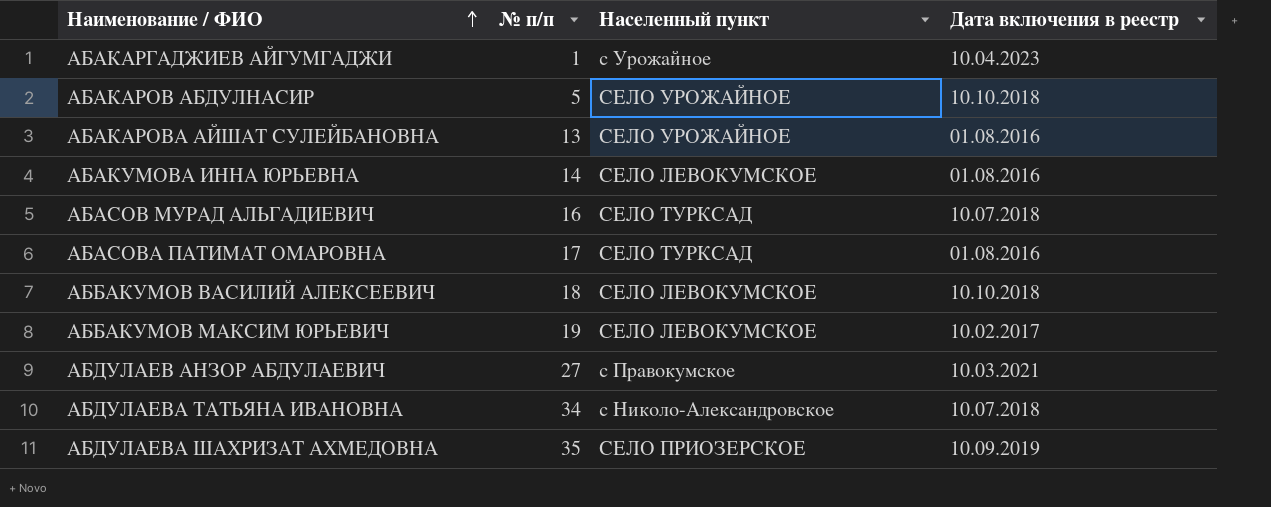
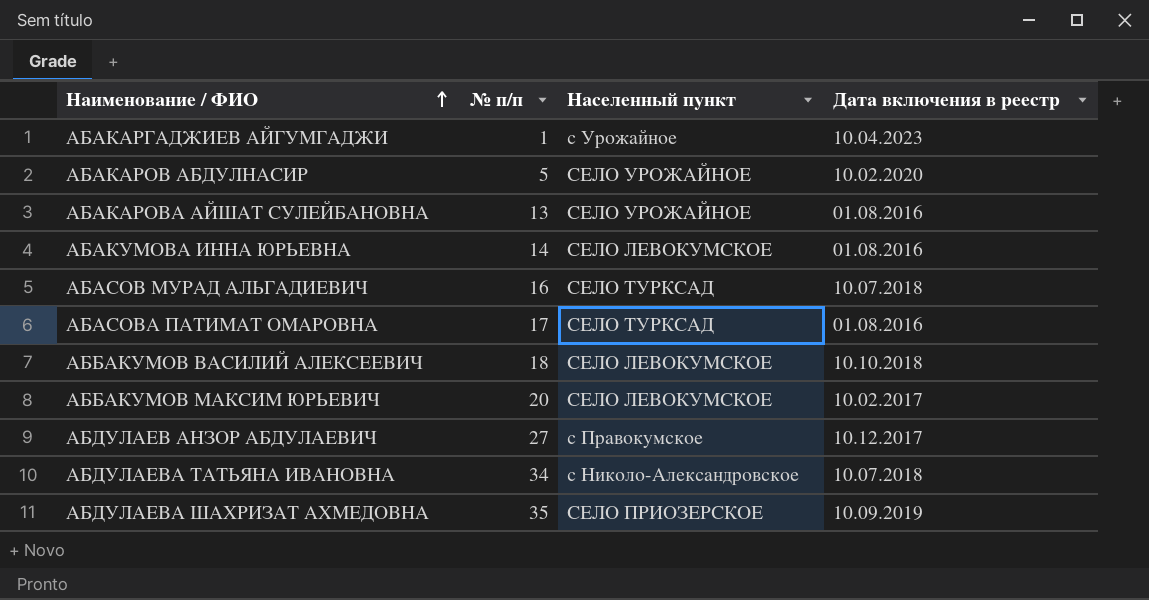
АБАКАРОВ АБДУЛНАСИР | Дата включения в реестр: 10.10.2018 -> 10.02.2020
АББАКУМОВ МАКСИМ ЮРЬЕВИЧ | № п/п: 19 -> 20
АБДУЛАЕВ АНЗОР АБДУЛАЕВИЧ | Дата включения в реестр: 10.03.2021 -> 10.12.2017

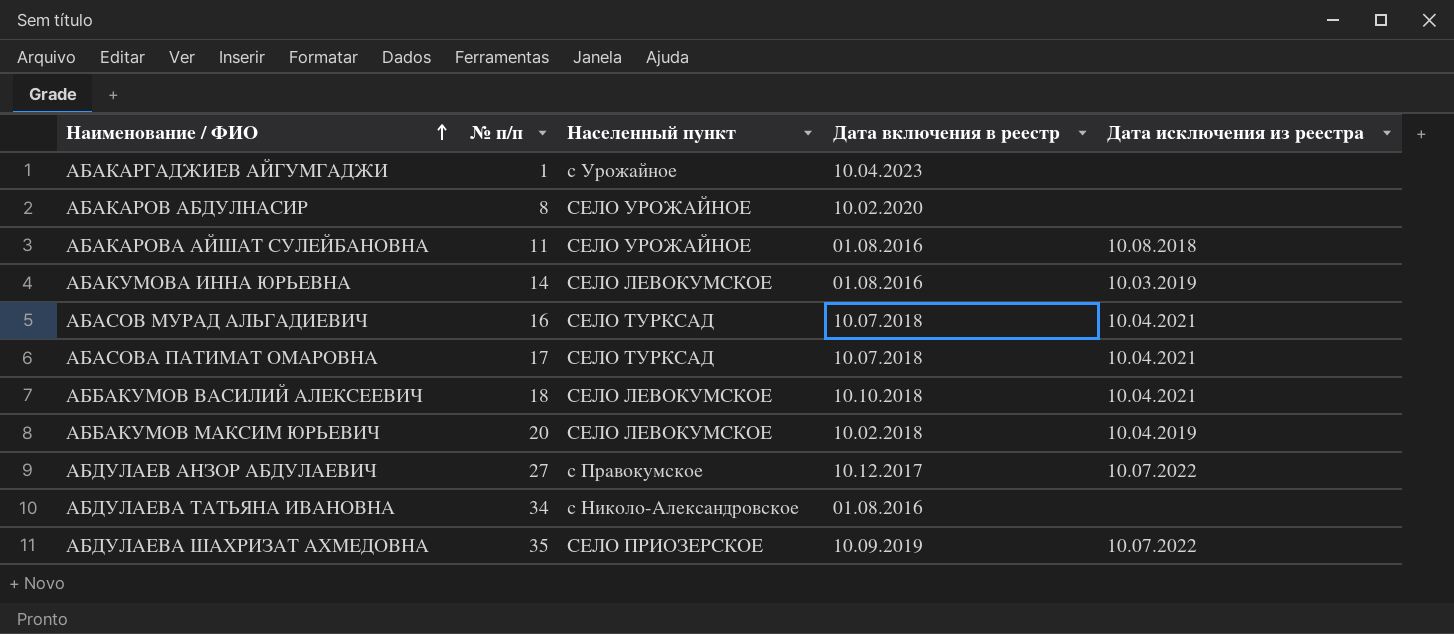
column Дата исключения из реестра | position: none -> 5
АБАКАРОВ АБДУЛНАСИР | № п/п: 5 -> 8
АБАКАРОВА АЙШАТ СУЛЕЙБАНОВНА | № п/п: 13 -> 11
АБАСОВА ПАТИМАТ ОМАРОВНА | Дата включения в реестр: 01.08.2016 -> 10.07.2018
АББАКУМОВ МАКСИМ ЮРЬЕВИЧ | Дата включения в реестр: 10.02.2017 -> 10.02.2018
АБДУЛАЕВА ТАТЬЯНА ИВАНОВНА | Дата включения в реестр: 10.07.2018 -> 01.08.2016

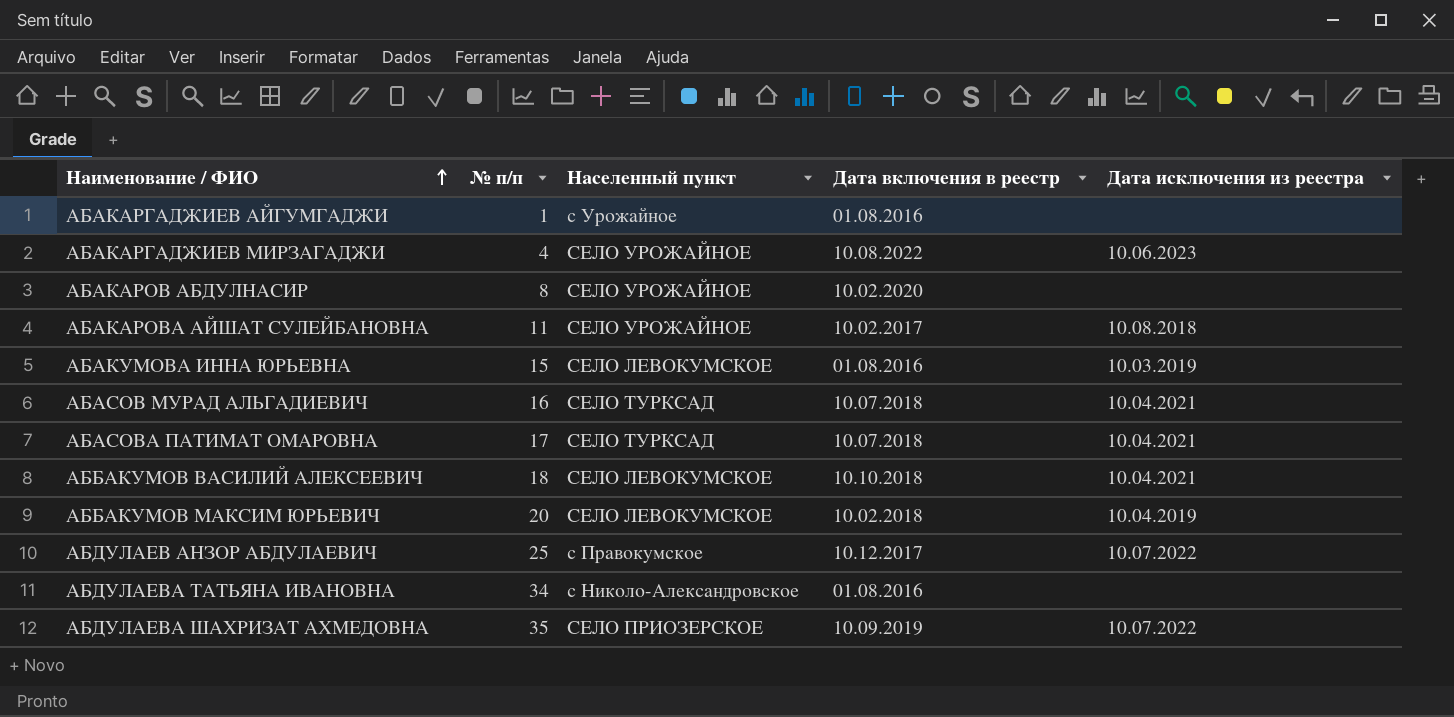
АБАКАРГАДЖИЕВ АЙГУМГАДЖИ | Дата включения в реестр: 10.04.2023 -> 01.08.2016
row АБАКАРГАДЖИЕВ МИРЗАГАДЖИ: none -> 4 | СЕЛО УРОЖАЙНОЕ | 10.08.2022 | 10.06.2023
АБАКАРОВА АЙШАТ СУЛЕЙБАНОВНА | Дата включения в реестр: 01.08.2016 -> 10.02.2017
АБАКУМОВА ИННА ЮРЬЕВНА | № п/п: 14 -> 15
АБДУЛАЕВ АНЗОР АБДУЛАЕВИЧ | № п/п: 27 -> 25

